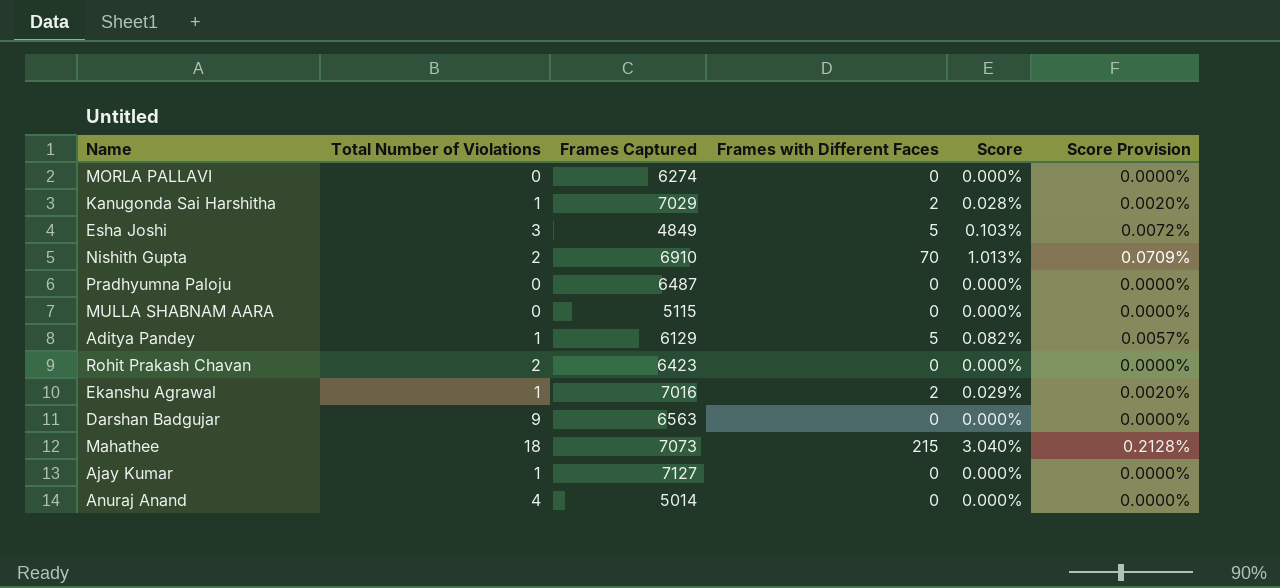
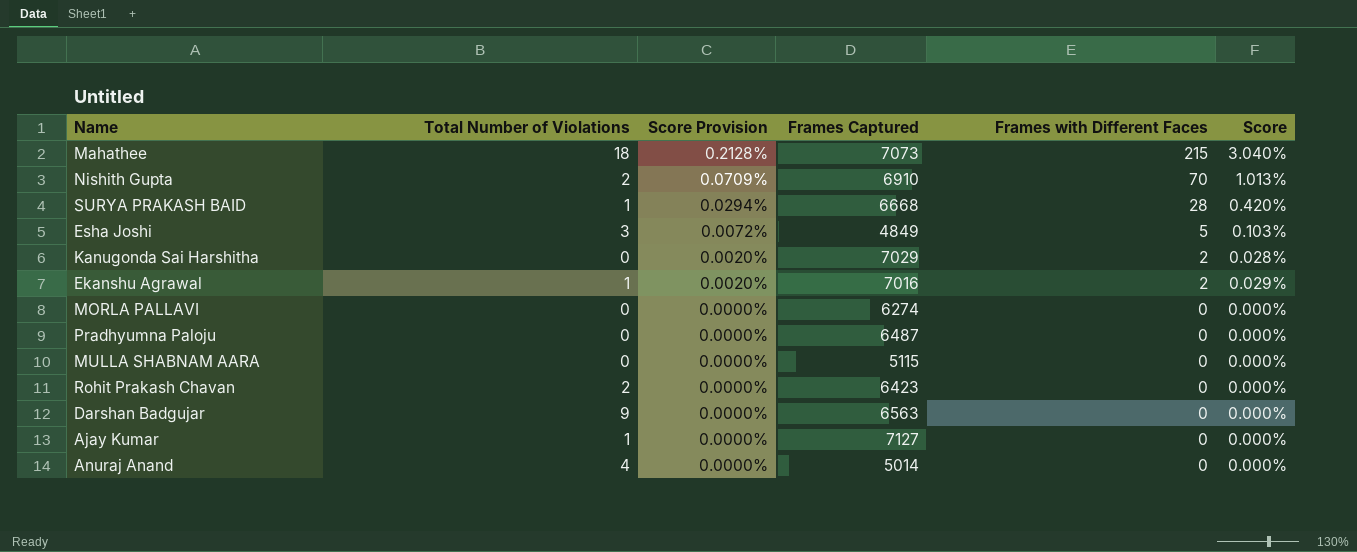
row order: none -> Score Provision descending
column Score Provision | position: 6 -> 3
row Aditya Pandey: 1 | 6129 | 5 | 0.082% | 0.0057% -> none
row SURYA PRAKASH BAID: none -> 1 | 0.0294% | 6668 | 28 | 0.420%
Kanugonda Sai Harshitha | Total Number of Violations: 1 -> 0

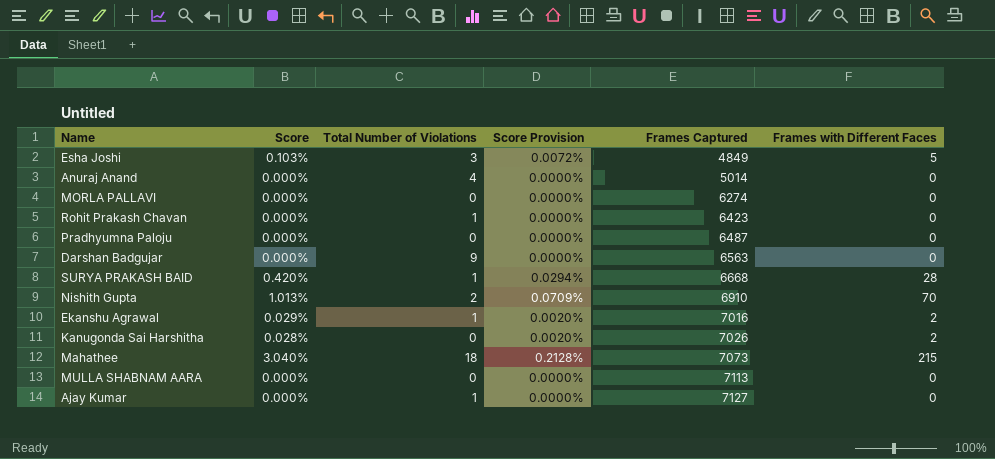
row order: Score Provision descending -> Frames Captured ascending
column Score | position: 6 -> 2
Rohit Prakash Chavan | Total Number of Violations: 2 -> 1
Kanugonda Sai Harshitha | Frames Captured: 7029 -> 7026
MULLA SHABNAM AARA | Frames Captured: 5115 -> 7113

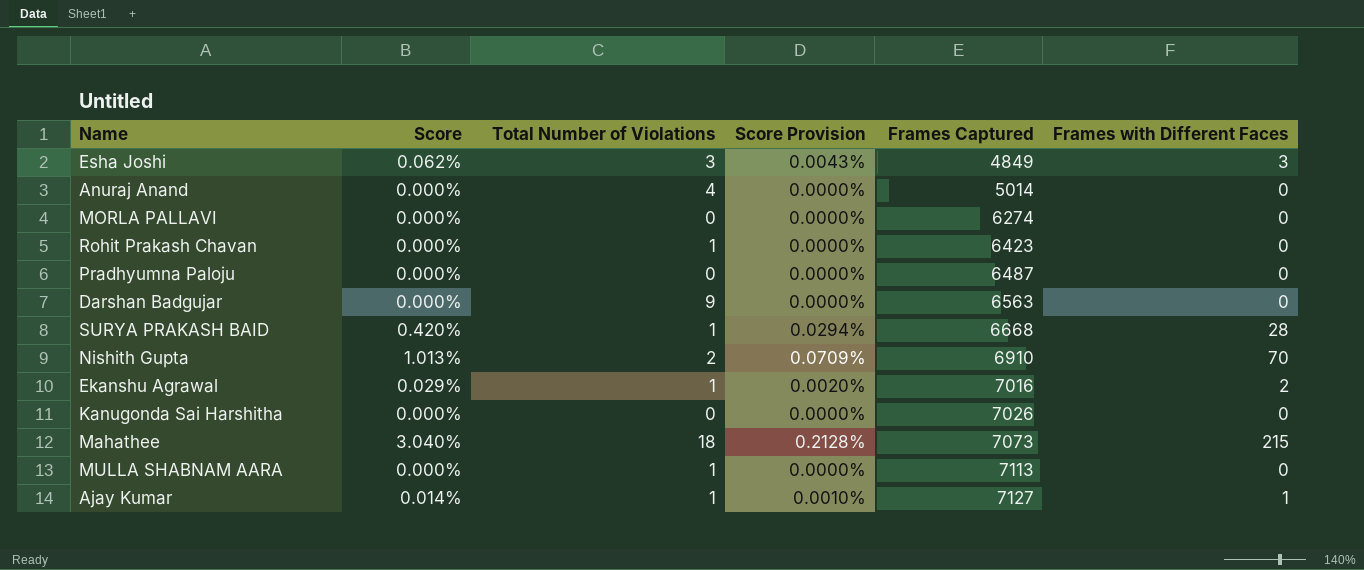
Esha Joshi | Score: 0.103% -> 0.062%
Esha Joshi | Score Provision: 0.0072% -> 0.0043%
Esha Joshi | Frames with Different Faces: 5 -> 3
Kanugonda Sai Harshitha | Score: 0.028% -> 0.000%
Kanugonda Sai Harshitha | Score Provision: 0.0020% -> 0.0000%
Kanugonda Sai Harshitha | Frames with Different Faces: 2 -> 0
MULLA SHABNAM AARA | Total Number of Violations: 0 -> 1
Ajay Kumar | Score: 0.000% -> 0.014%
Ajay Kumar | Score Provision: 0.0000% -> 0.0010%
Ajay Kumar | Frames with Different Faces: 0 -> 1

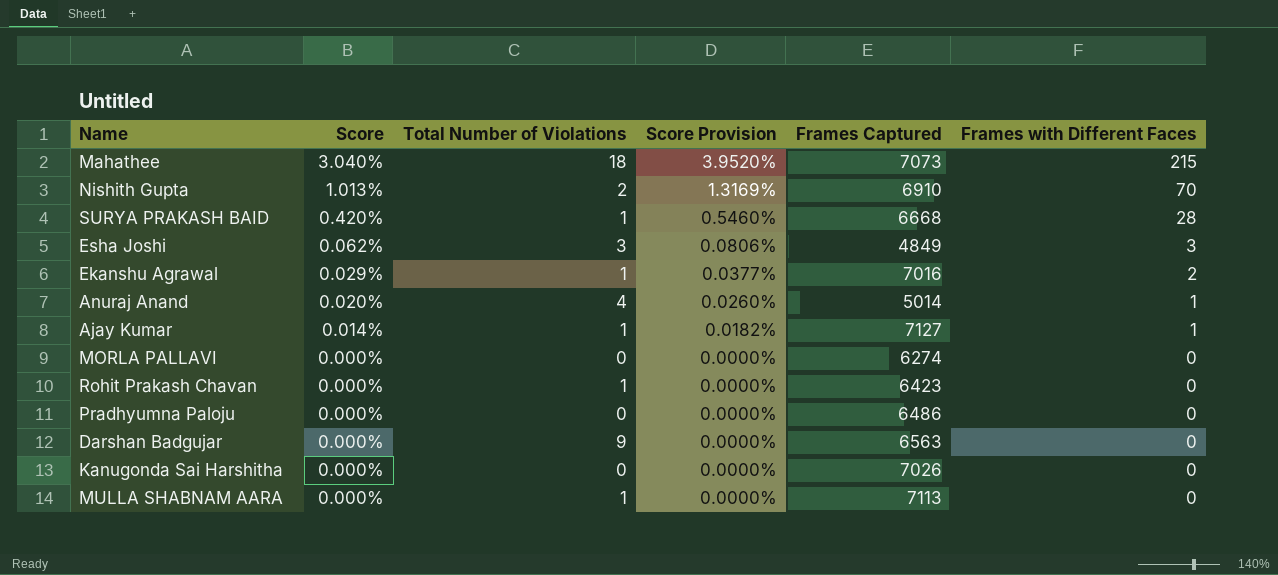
row order: Frames Captured ascending -> Score descending
column Score Provision | formula: [Score] * 0.07 -> [Score] * 1.3
Anuraj Anand | Score: 0.000% -> 0.020%
Anuraj Anand | Frames with Different Faces: 0 -> 1
Pradhyumna Paloju | Frames Captured: 6487 -> 6486

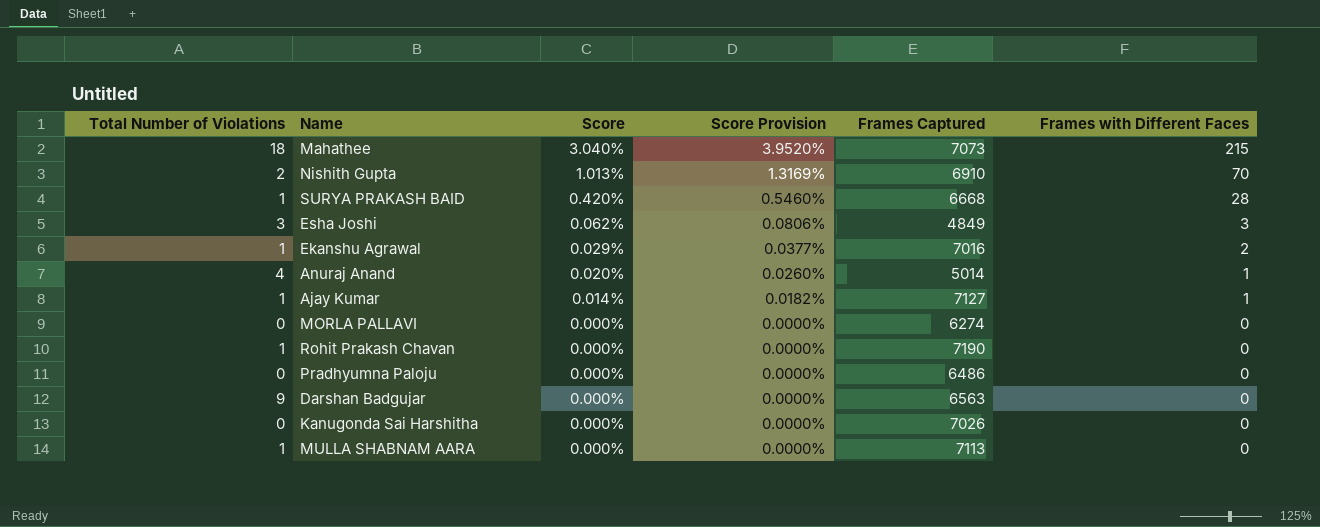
column Total Number of Violations | position: 3 -> 1
Rohit Prakash Chavan | Frames Captured: 6423 -> 7190

